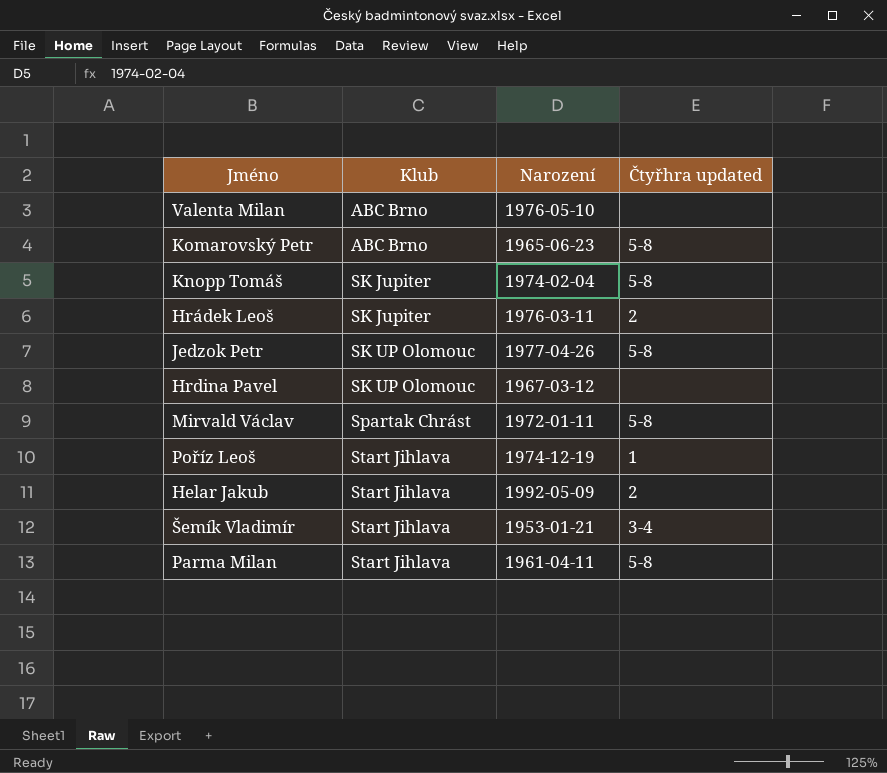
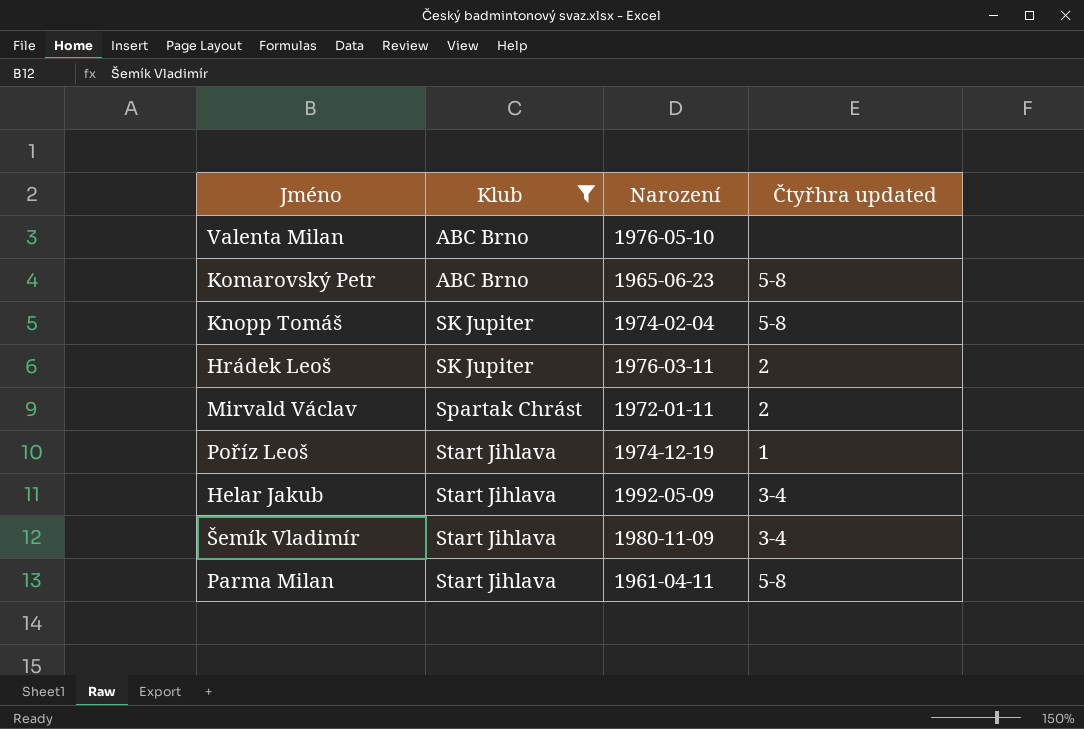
filter: none -> Klub != SK UP Olomouc
Mirvald Václav | Čtyřhra updated: 5-8 -> 2
Helar Jakub | Čtyřhra updated: 2 -> 3-4
Šemík Vladimír | Narození: 1953-01-21 -> 1980-11-09

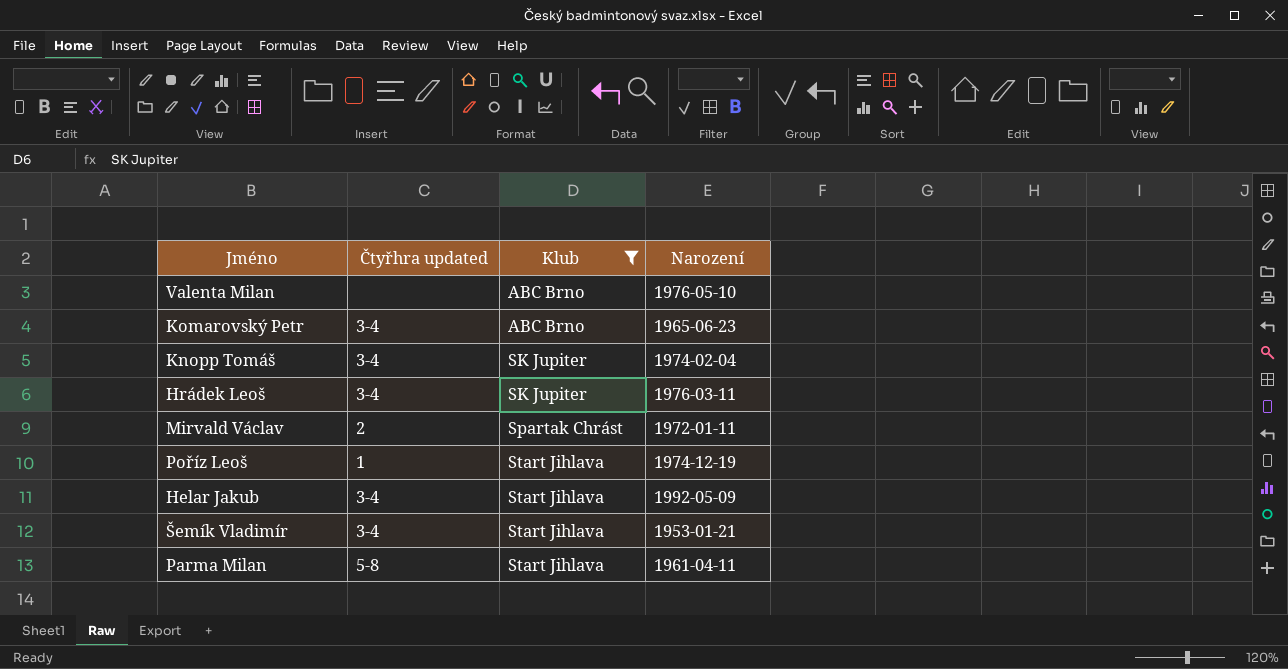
column Čtyřhra updated | position: 4 -> 2
Komarovský Petr | Čtyřhra updated: 5-8 -> 3-4
Knopp Tomáš | Čtyřhra updated: 5-8 -> 3-4
Hrádek Leoš | Čtyřhra updated: 2 -> 3-4
Šemík Vladimír | Narození: 1980-11-09 -> 1953-01-21

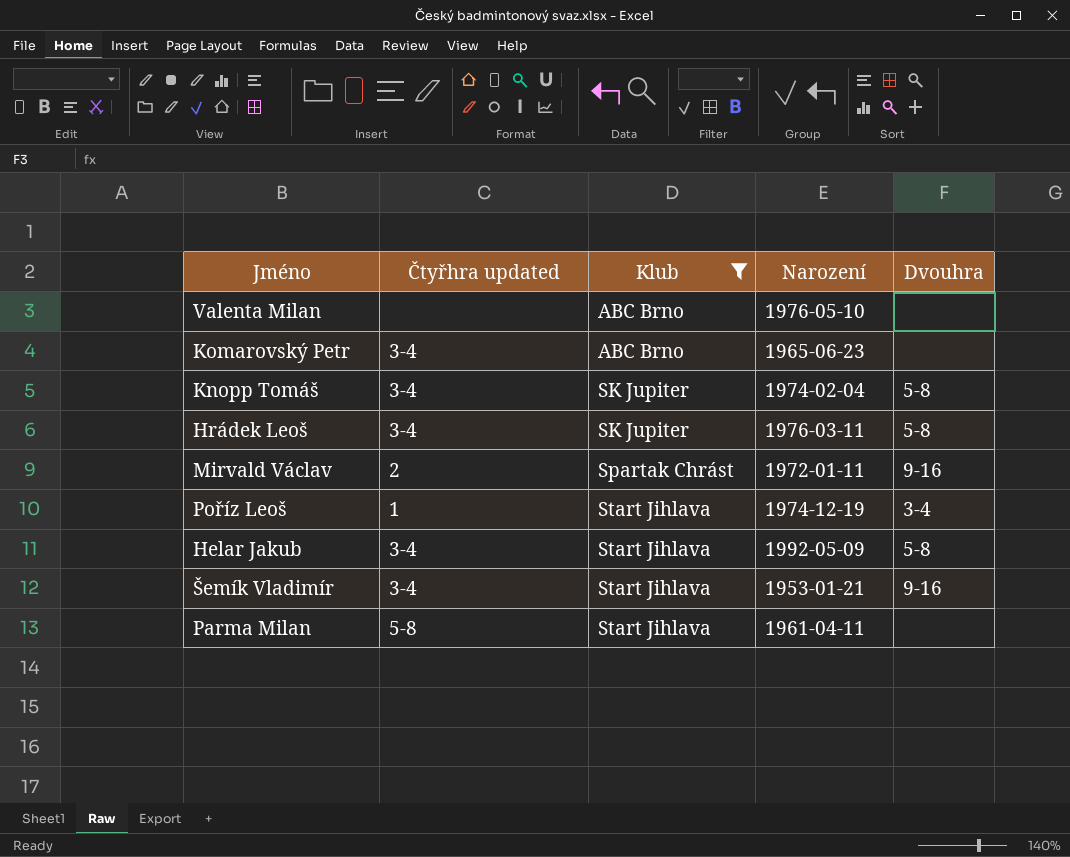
column Dvouhra | position: none -> 5

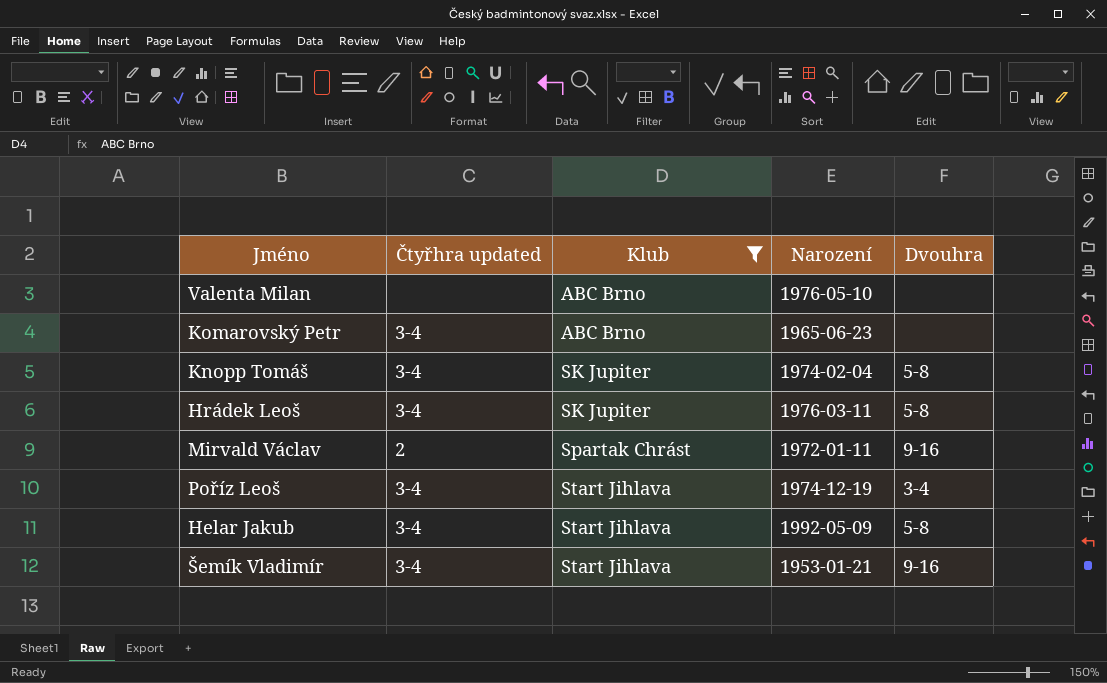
row Parma Milan: 5-8 | Start Jihlava | 1961-04-11 | none -> none
Poříz Leoš | Čtyřhra updated: 1 -> 3-4

